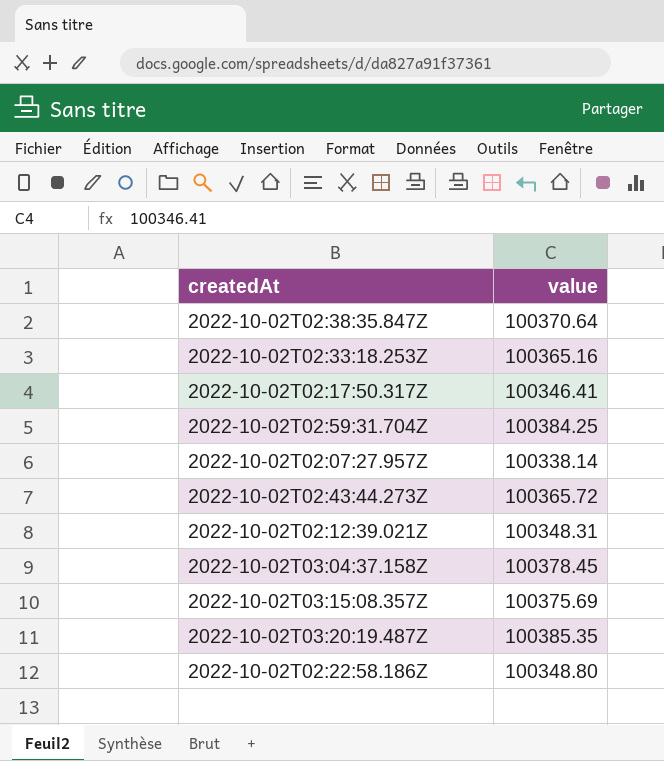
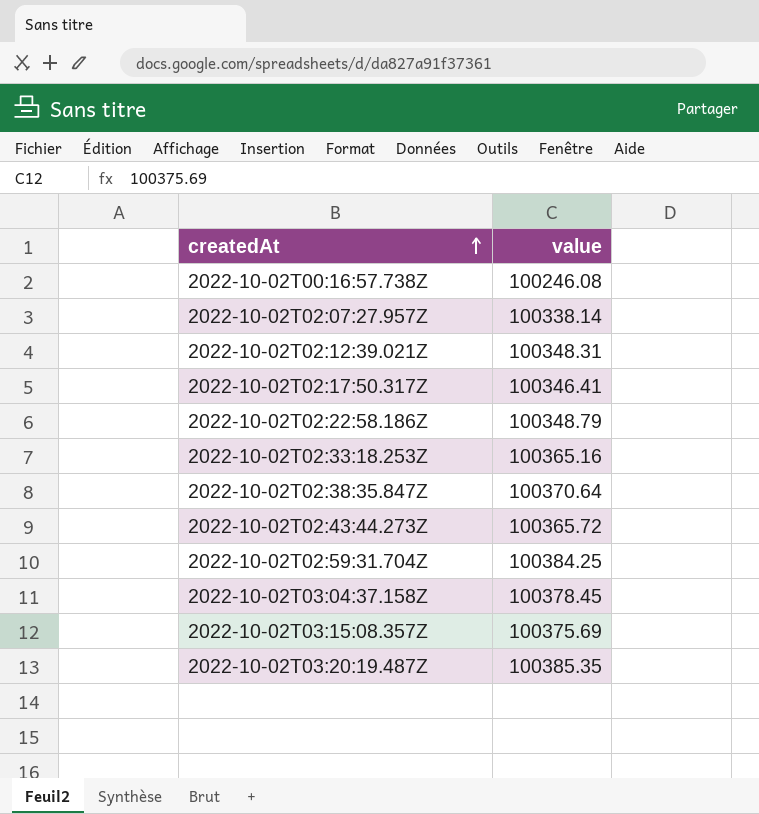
row order: none -> createdAt ascending
row 2022-10-02T00:16:57.738Z: none -> 100246.08
2022-10-02T02:22:58.186Z | value: 100348.80 -> 100348.79

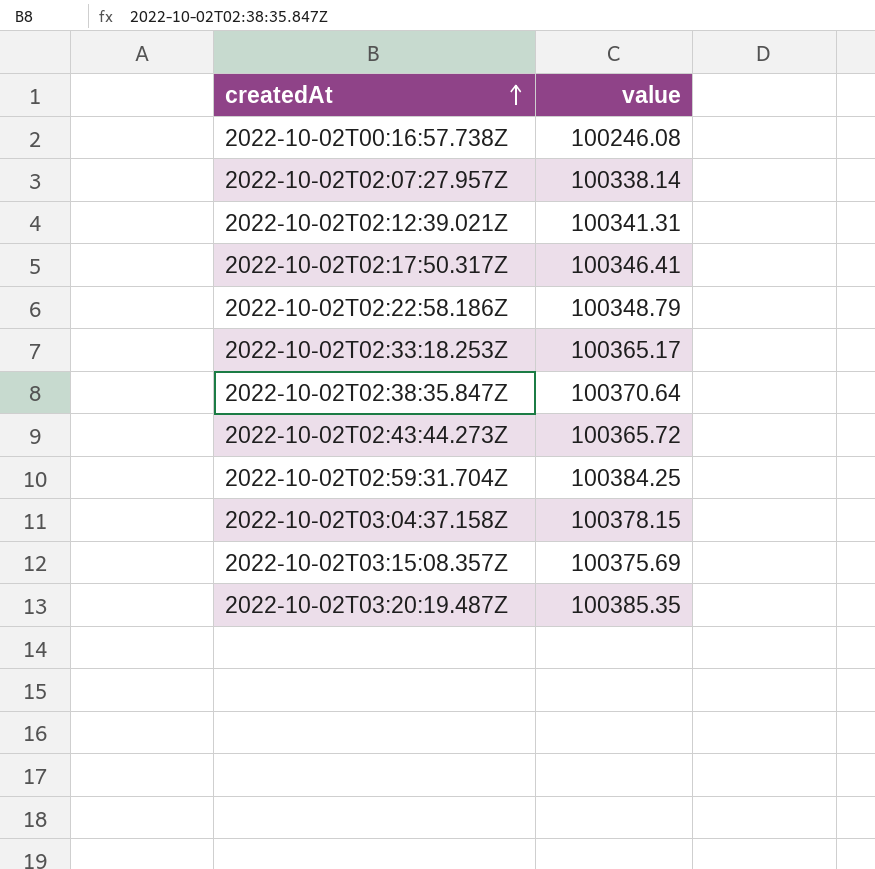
2022-10-02T02:12:39.021Z | value: 100348.31 -> 100341.31
2022-10-02T02:33:18.253Z | value: 100365.16 -> 100365.17
2022-10-02T03:04:37.158Z | value: 100378.45 -> 100378.15

